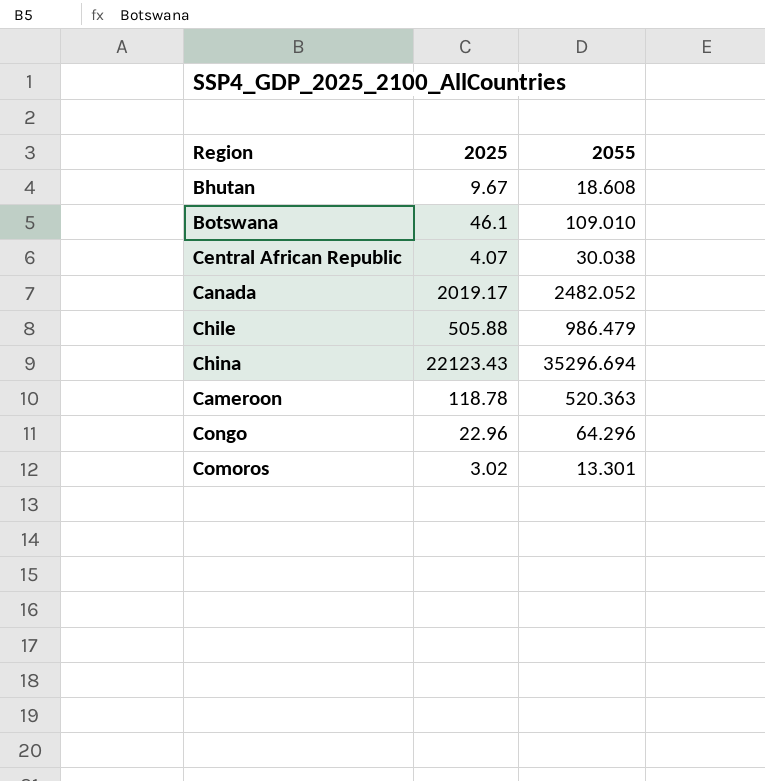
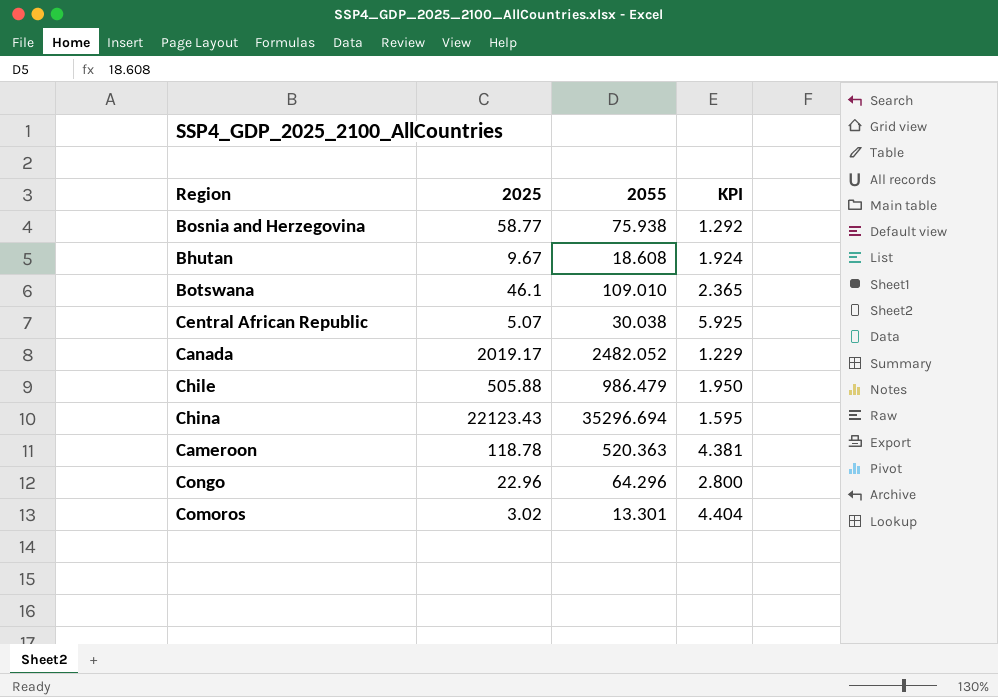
column KPI | formula: none -> [2055] / [2025]
row Bosnia and Herzegovina: none -> 58.77 | 75.938 | 1.292
Central African Republic | 2025: 4.07 -> 5.07

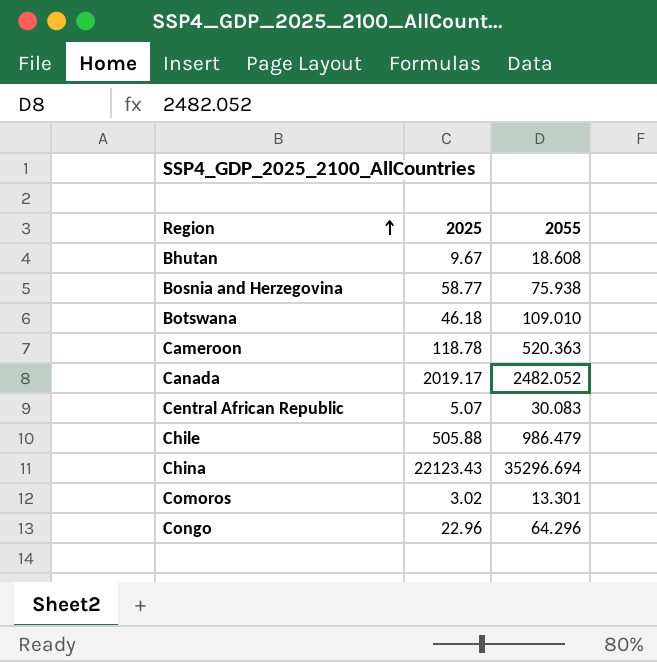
row order: none -> Region ascending
column KPI | formula: [2055] / [2025] -> none
Botswana | 2025: 46.1 -> 46.18
Central African Republic | 2055: 30.038 -> 30.083

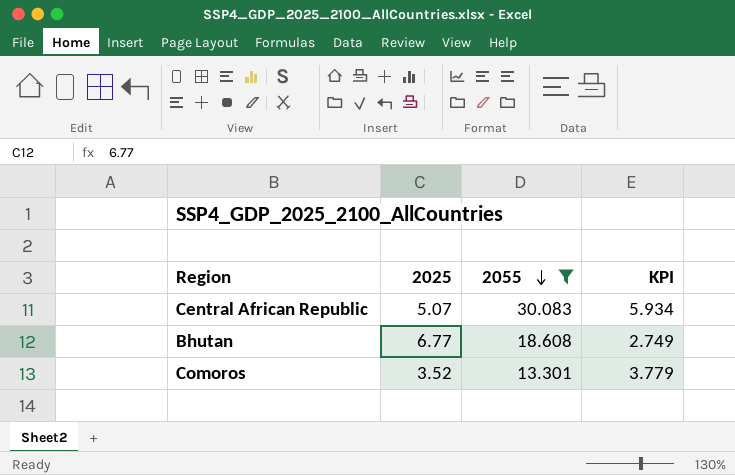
filter: none -> 2055 <= 30.083
row order: Region ascending -> 2055 descending
column KPI | formula: none -> [2055] / [2025]
Bhutan | 2025: 9.67 -> 6.77
Comoros | 2025: 3.02 -> 3.52

